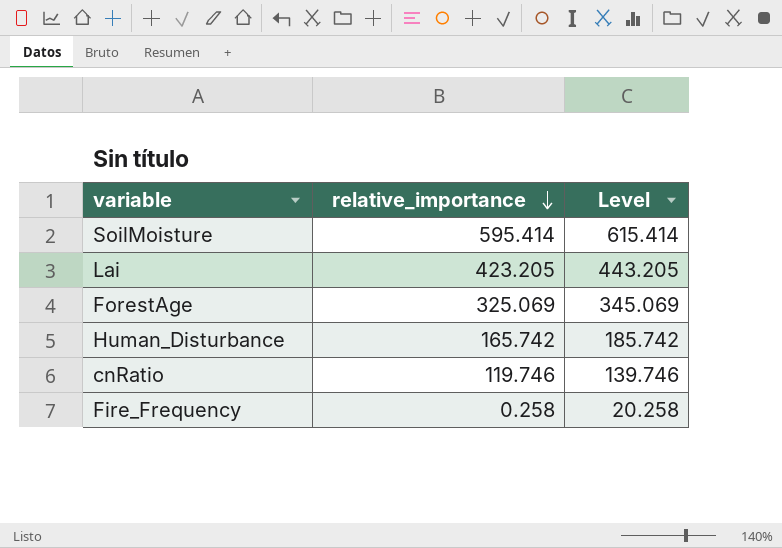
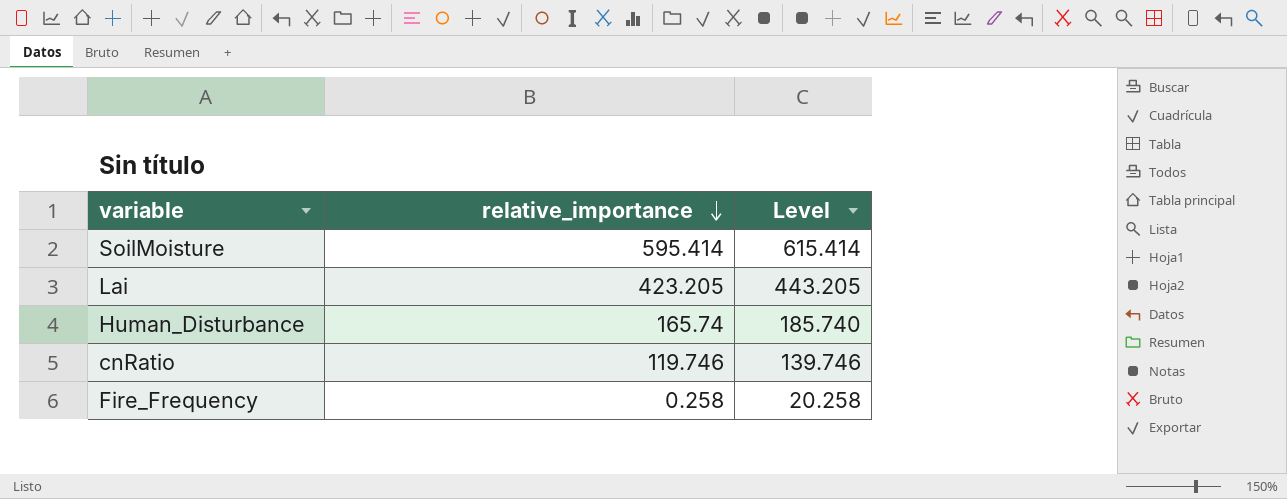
row ForestAge: 325.069 | 345.069 -> none
Human_Disturbance | relative_importance: 165.742 -> 165.74
Human_Disturbance | Level: 185.742 -> 185.740

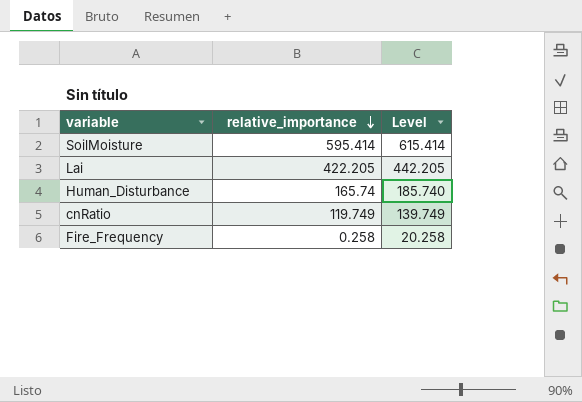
Lai | relative_importance: 423.205 -> 422.205
Lai | Level: 443.205 -> 442.205
cnRatio | relative_importance: 119.746 -> 119.749
cnRatio | Level: 139.746 -> 139.749

